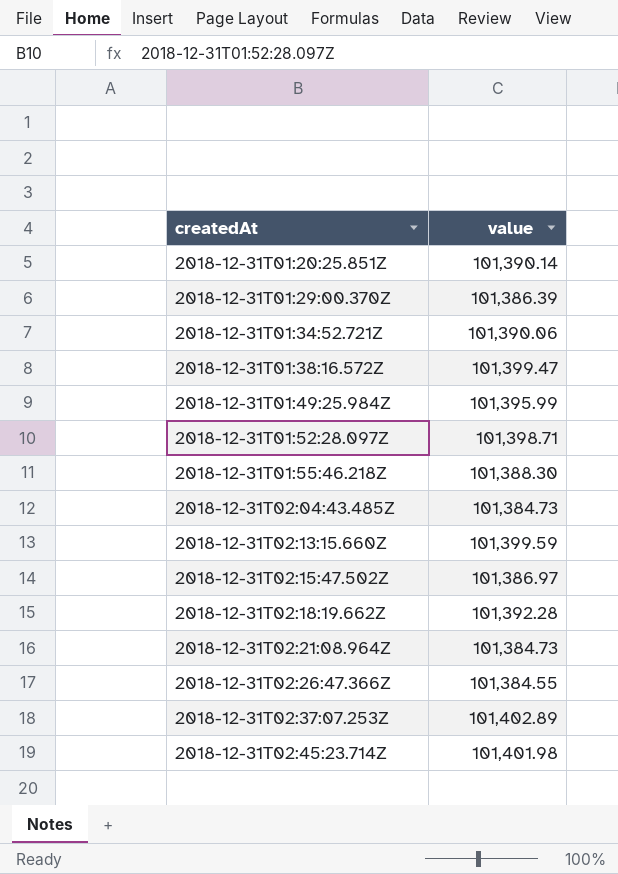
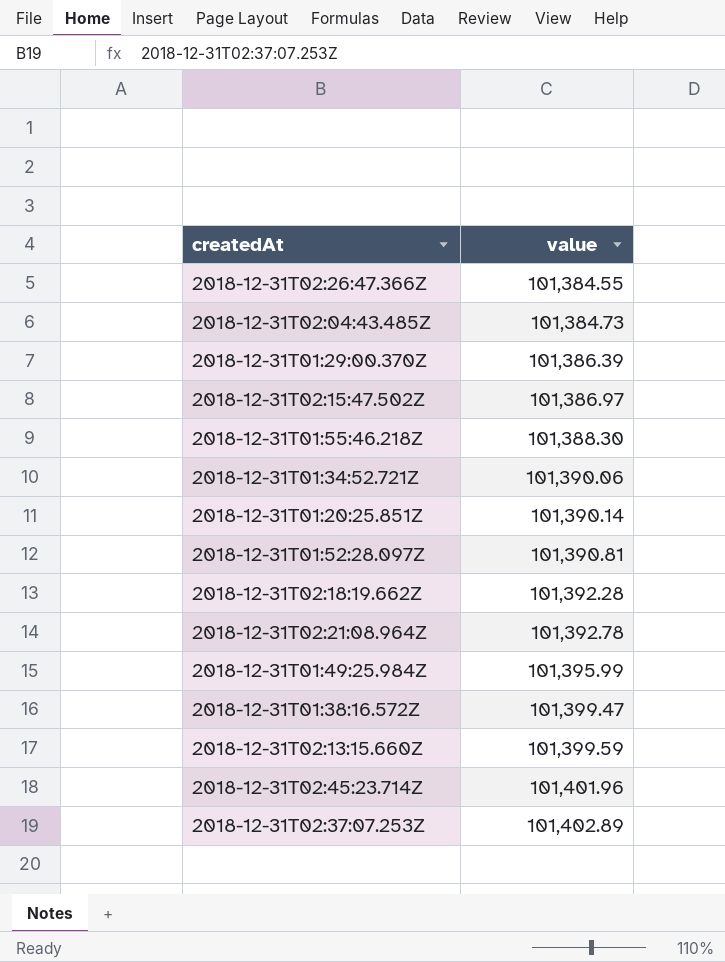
row order: createdAt ascending -> value ascending
2018-12-31T01:52:28.097Z | value: 101,398.71 -> 101,390.81
2018-12-31T02:21:08.964Z | value: 101,384.73 -> 101,392.78
2018-12-31T02:45:23.714Z | value: 101,401.98 -> 101,401.96

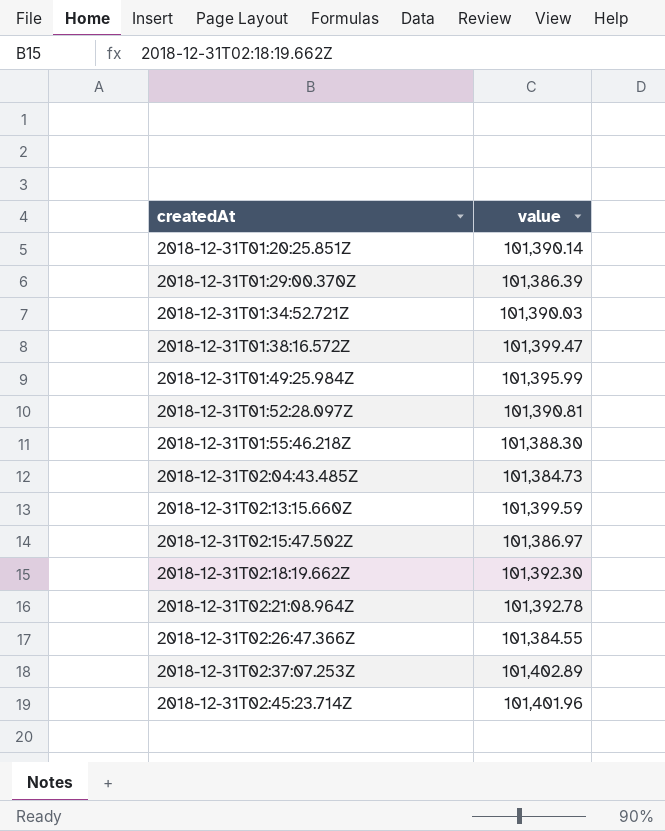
row order: value ascending -> createdAt ascending
2018-12-31T01:34:52.721Z | value: 101,390.06 -> 101,390.03
2018-12-31T02:18:19.662Z | value: 101,392.28 -> 101,392.30

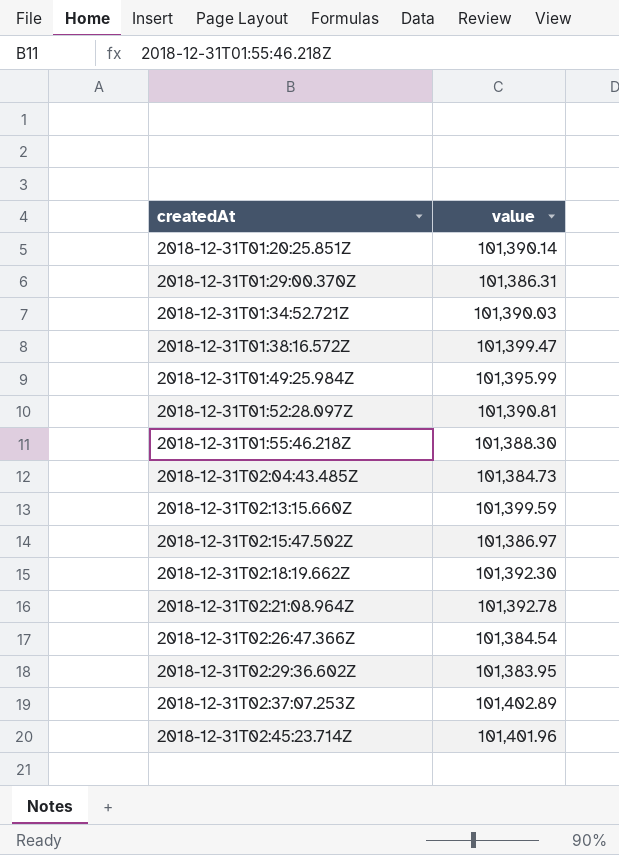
2018-12-31T01:29:00.370Z | value: 101,386.39 -> 101,386.31
2018-12-31T02:26:47.366Z | value: 101,384.55 -> 101,384.54
row 2018-12-31T02:29:36.602Z: none -> 101,383.95

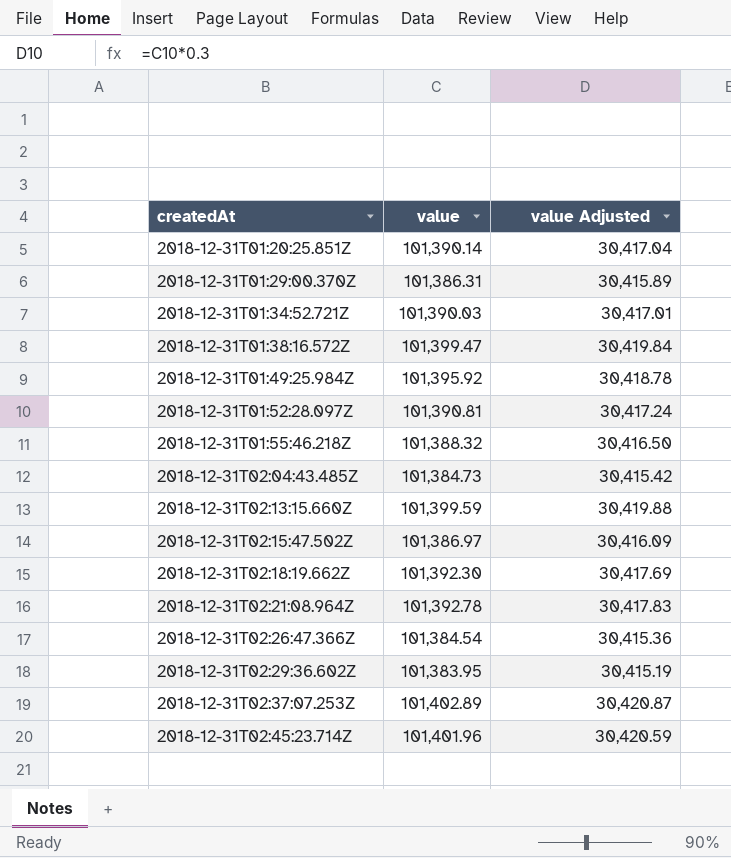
column value Adjusted | formula: none -> [value] * 0.3
2018-12-31T01:49:25.984Z | value: 101,395.99 -> 101,395.92
2018-12-31T01:55:46.218Z | value: 101,388.30 -> 101,388.32

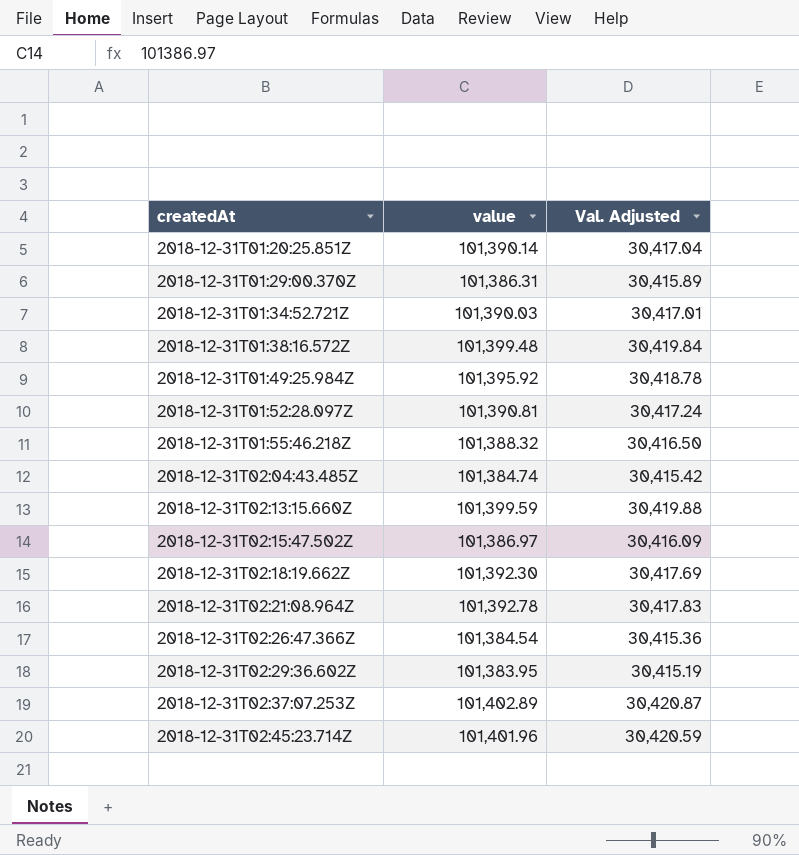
column name: value Adjusted -> Val. Adjusted
2018-12-31T01:38:16.572Z | value: 101,399.47 -> 101,399.48
2018-12-31T02:04:43.485Z | value: 101,384.73 -> 101,384.74

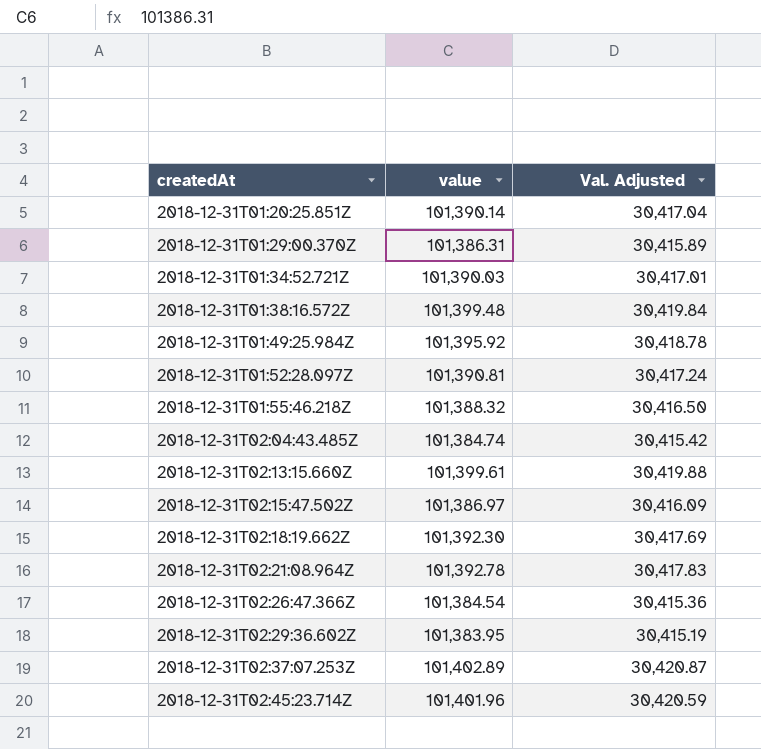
2018-12-31T02:13:15.660Z | value: 101,399.59 -> 101,399.61

